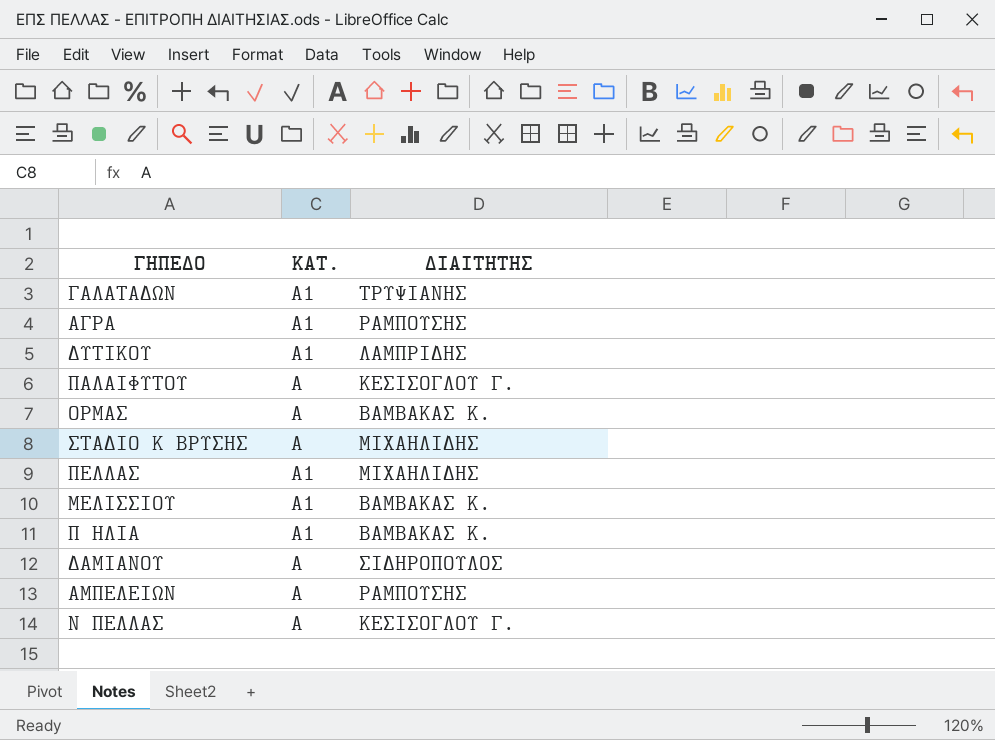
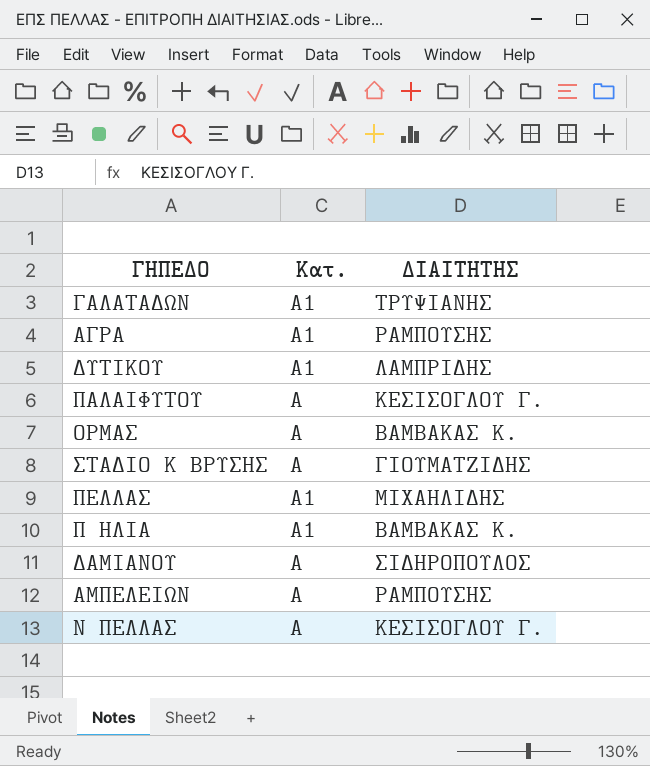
column name: ΚΑΤ. -> Κατ.
row ΜΕΛΙΣΣΙΟΥ: Α1 | ΒΑΜΒΑΚΑΣ Κ. -> none
ΣΤΑΔΙΟ Κ ΒΡΥΣΗΣ | ΔΙΑΙΤΗΤΗΣ: ΜΙΧΑΗΛΙΔΗΣ -> ΓΙΟΥΜΑΤΖΙΔΗΣ

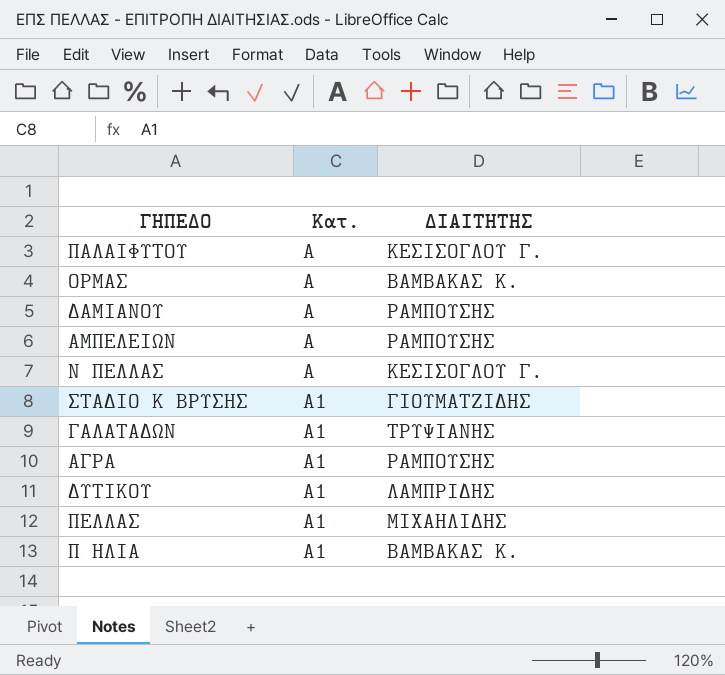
row order: none -> Κατ. ascending
ΔΑΜΙΑΝΟΥ | ΔΙΑΙΤΗΤΗΣ: ΣΙΔΗΡΟΠΟΥΛΟΣ -> ΡΑΜΠΟΥΣΗΣ
ΣΤΑΔΙΟ Κ ΒΡΥΣΗΣ | Κατ.: Α -> Α1

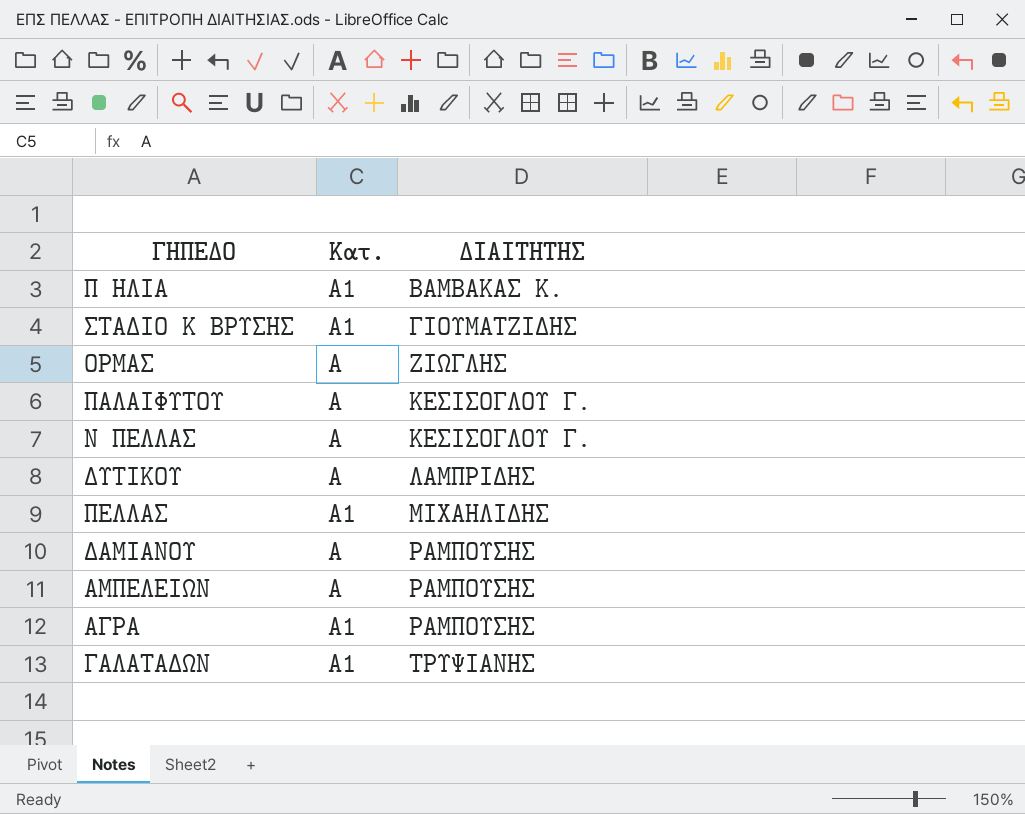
row order: Κατ. ascending -> ΔΙΑΙΤΗΤΗΣ ascending
ΟΡΜΑΣ | ΔΙΑΙΤΗΤΗΣ: ΒΑΜΒΑΚΑΣ Κ. -> ΖΙΩΓΛΗΣ
ΔΥΤΙΚΟΥ | Κατ.: Α1 -> Α

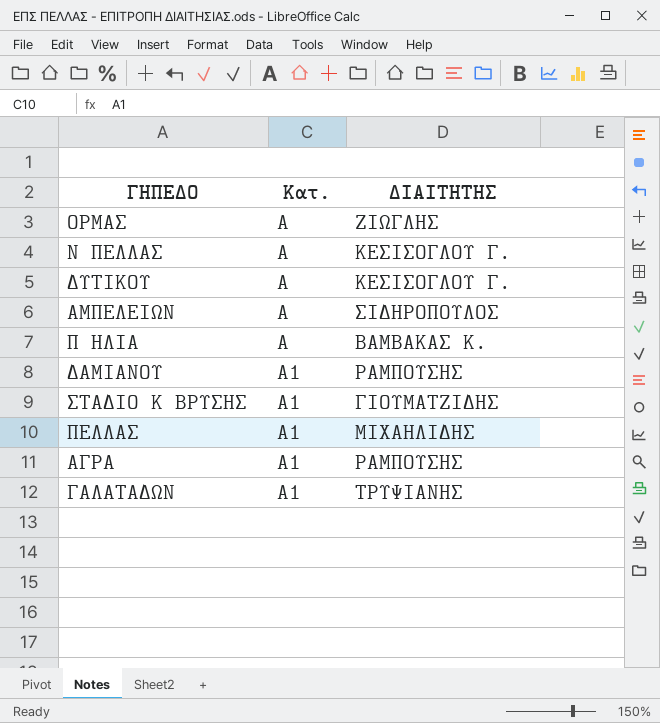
row order: ΔΙΑΙΤΗΤΗΣ ascending -> Κατ. ascending
row ΠΑΛΑΙΦΥΤΟΥ: Α | ΚΕΣΙΣΟΓΛΟΥ Γ. -> none
ΔΥΤΙΚΟΥ | ΔΙΑΙΤΗΤΗΣ: ΛΑΜΠΡΙΔΗΣ -> ΚΕΣΙΣΟΓΛΟΥ Γ.
ΑΜΠΕΛΕΙΩΝ | ΔΙΑΙΤΗΤΗΣ: ΡΑΜΠΟΥΣΗΣ -> ΣΙΔΗΡΟΠΟΥΛΟΣ
Π ΗΛΙΑ | Κατ.: Α1 -> Α
ΔΑΜΙΑΝΟΥ | Κατ.: Α -> Α1

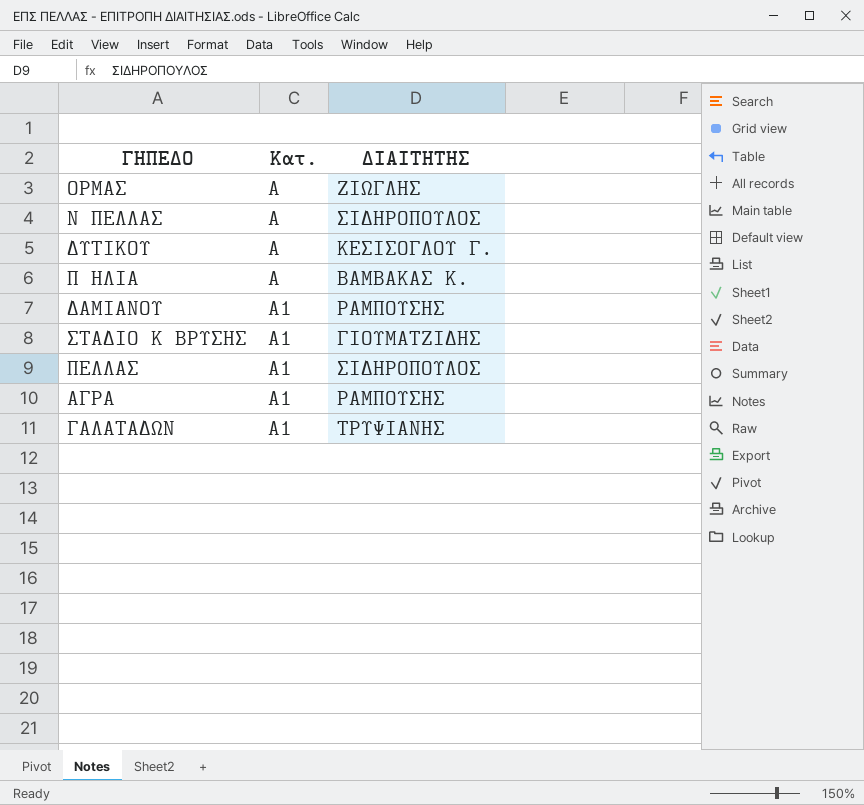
row ΑΜΠΕΛΕΙΩΝ: Α | ΣΙΔΗΡΟΠΟΥΛΟΣ -> none
Ν ΠΕΛΛΑΣ | ΔΙΑΙΤΗΤΗΣ: ΚΕΣΙΣΟΓΛΟΥ Γ. -> ΣΙΔΗΡΟΠΟΥΛΟΣ
ΠΕΛΛΑΣ | ΔΙΑΙΤΗΤΗΣ: ΜΙΧΑΗΛΙΔΗΣ -> ΣΙΔΗΡΟΠΟΥΛΟΣ

